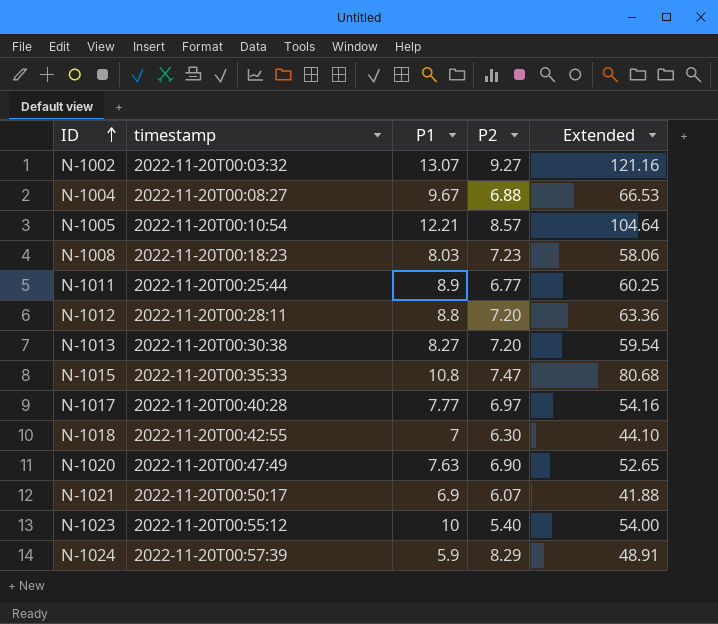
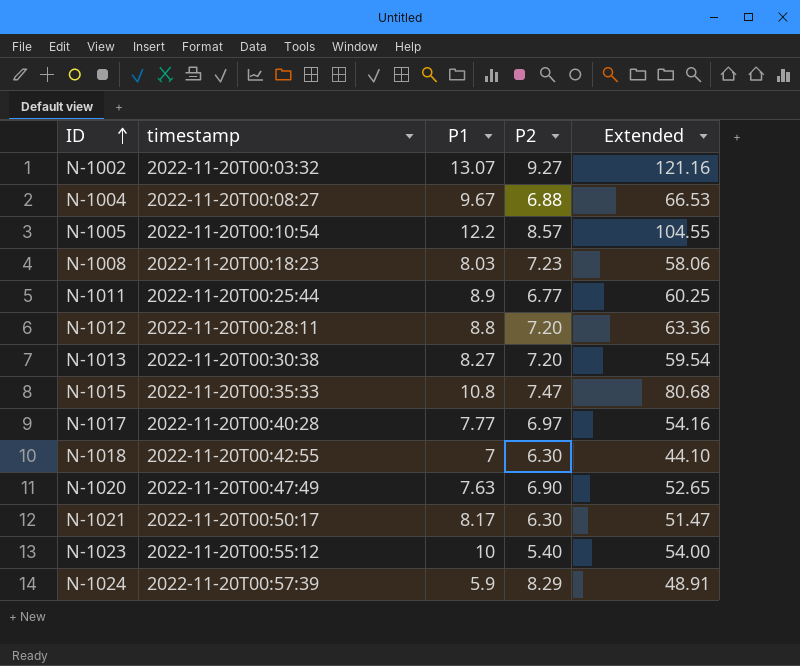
N-1005 | P1: 12.21 -> 12.2
N-1005 | Extended: 104.64 -> 104.55
N-1021 | P1: 6.9 -> 8.17
N-1021 | P2: 6.07 -> 6.30
N-1021 | Extended: 41.88 -> 51.47

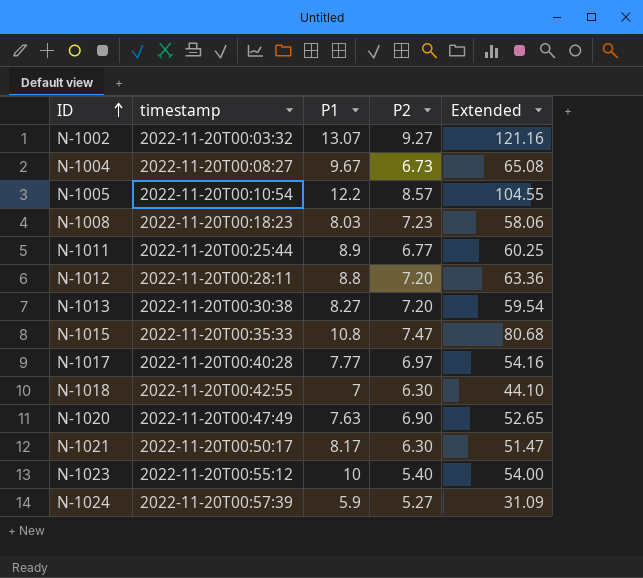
N-1004 | P2: 6.88 -> 6.73
N-1004 | Extended: 66.53 -> 65.08
N-1024 | P2: 8.29 -> 5.27
N-1024 | Extended: 48.91 -> 31.09

